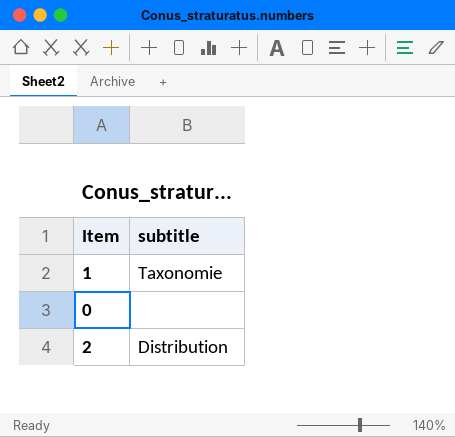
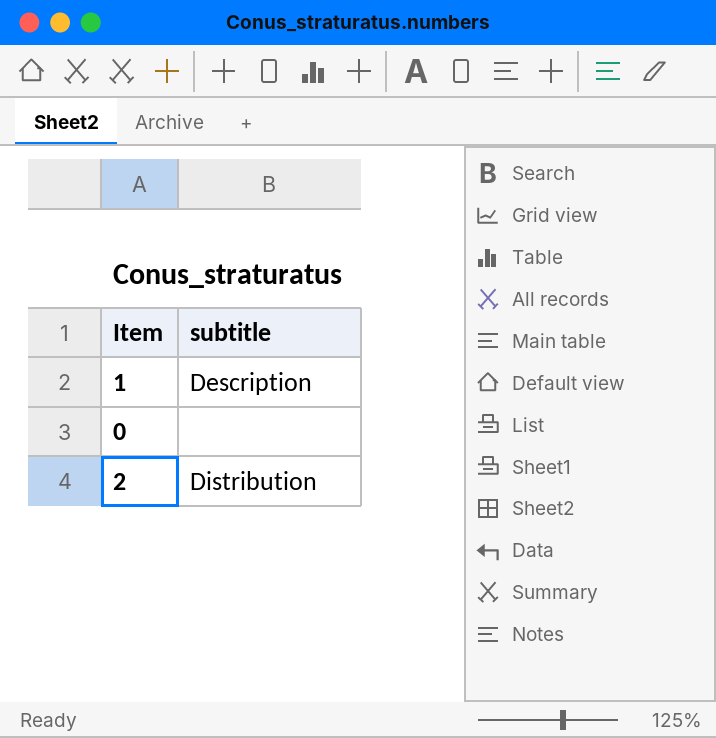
1 | subtitle: Taxonomie -> Description

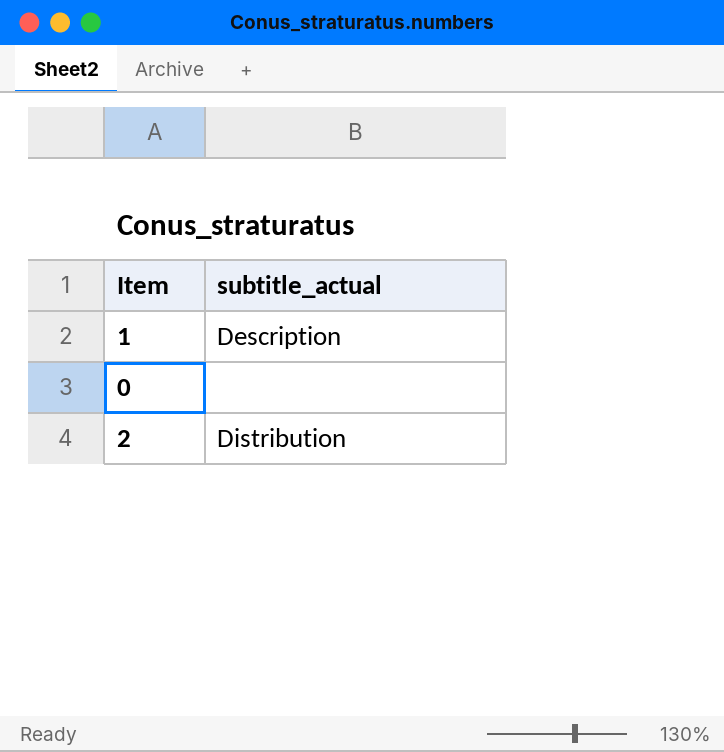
column name: subtitle -> subtitle_actual

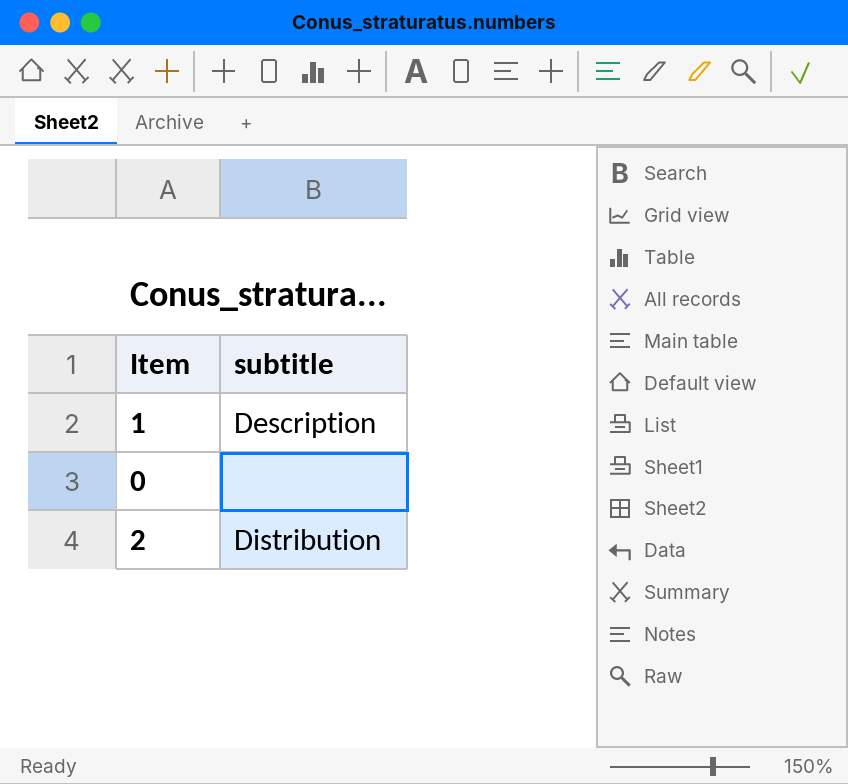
column name: subtitle_actual -> subtitle

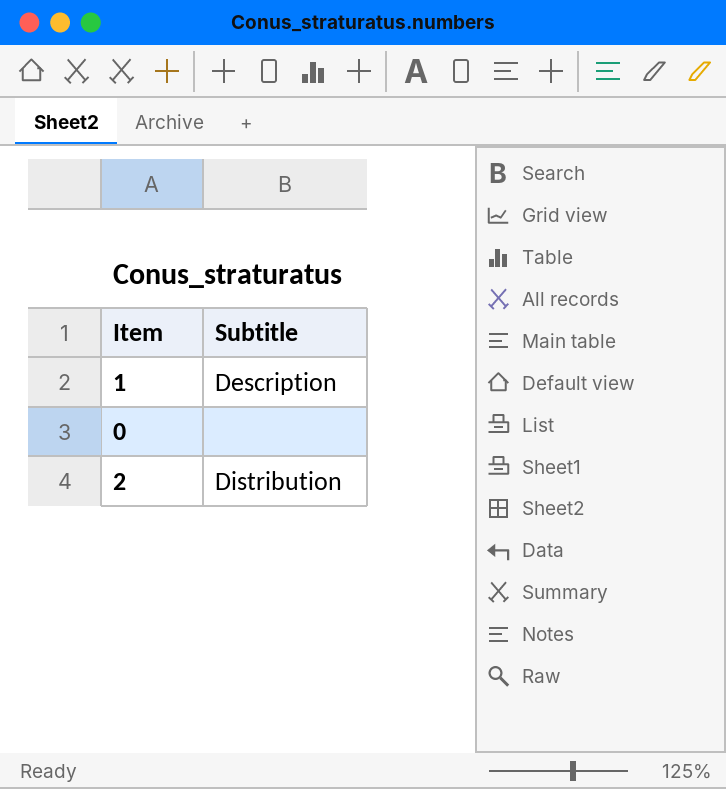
column name: subtitle -> Subtitle

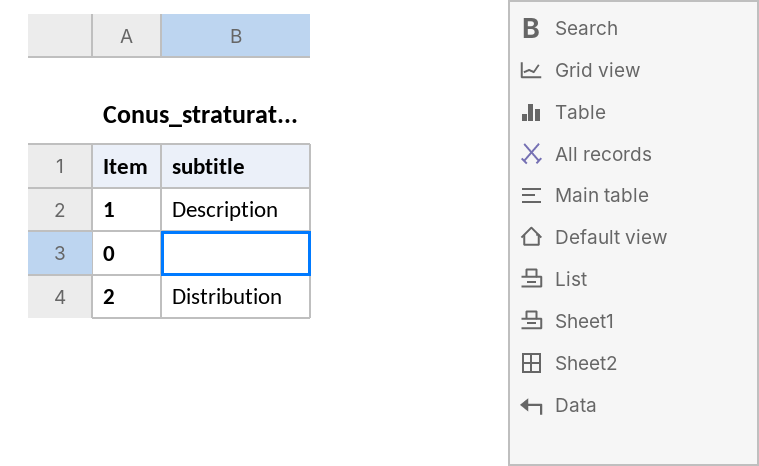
column name: Subtitle -> subtitle

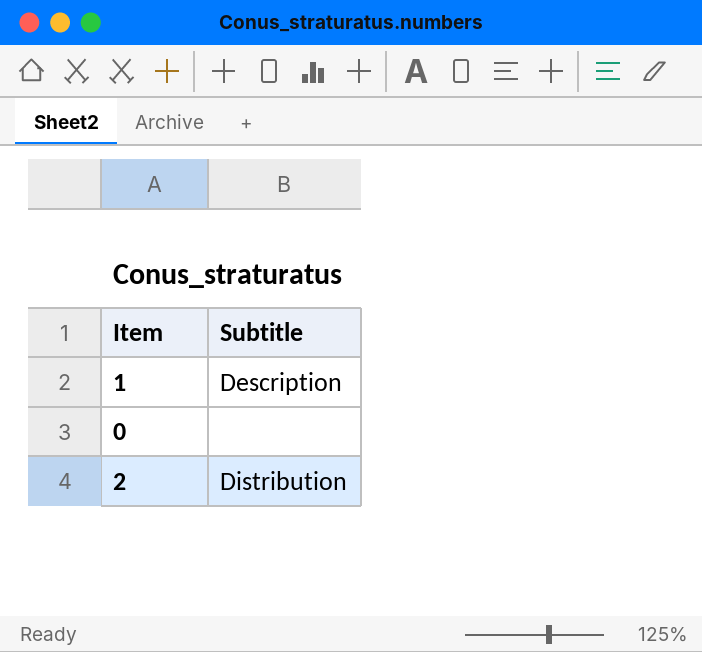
column name: subtitle -> Subtitle

